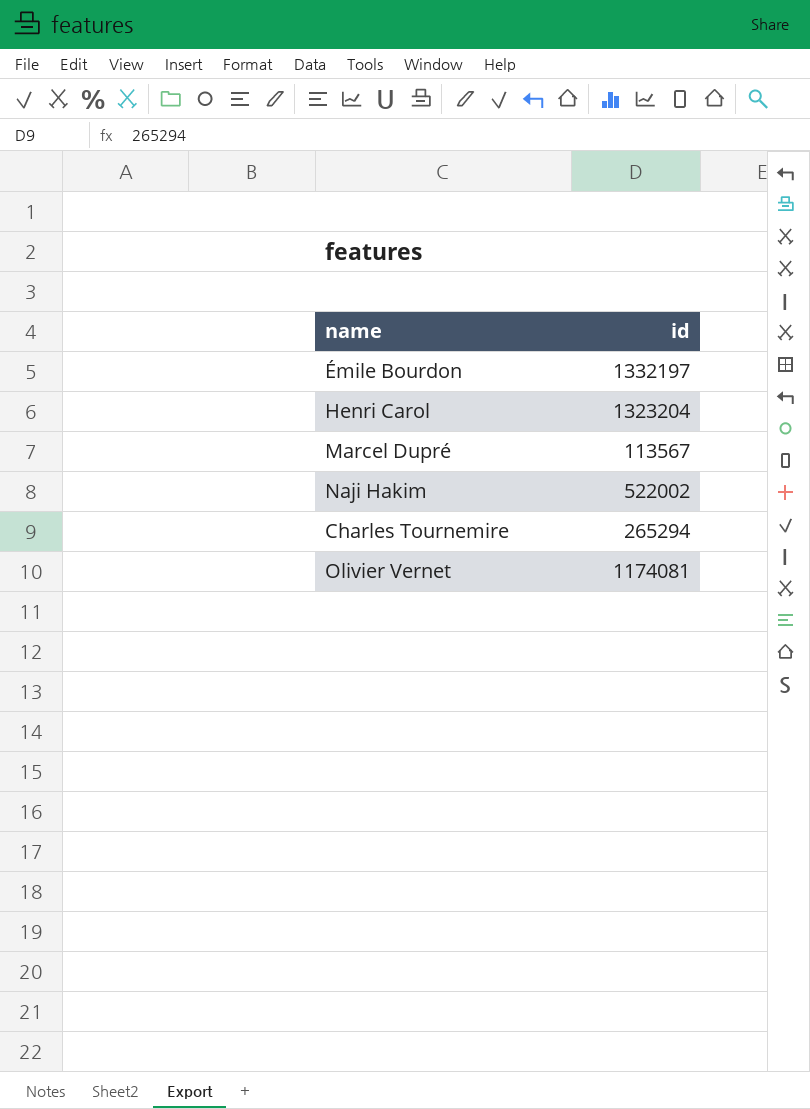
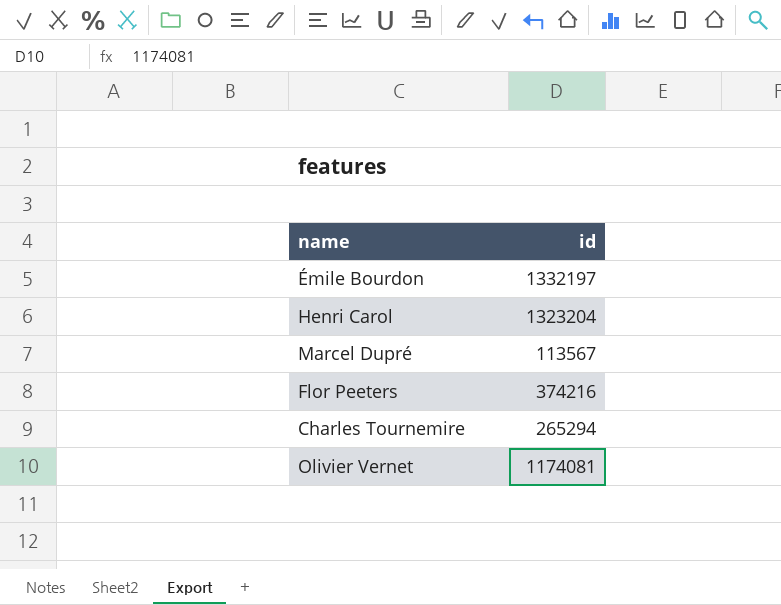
row Naji Hakim: 522002 -> none
row Flor Peeters: none -> 374216

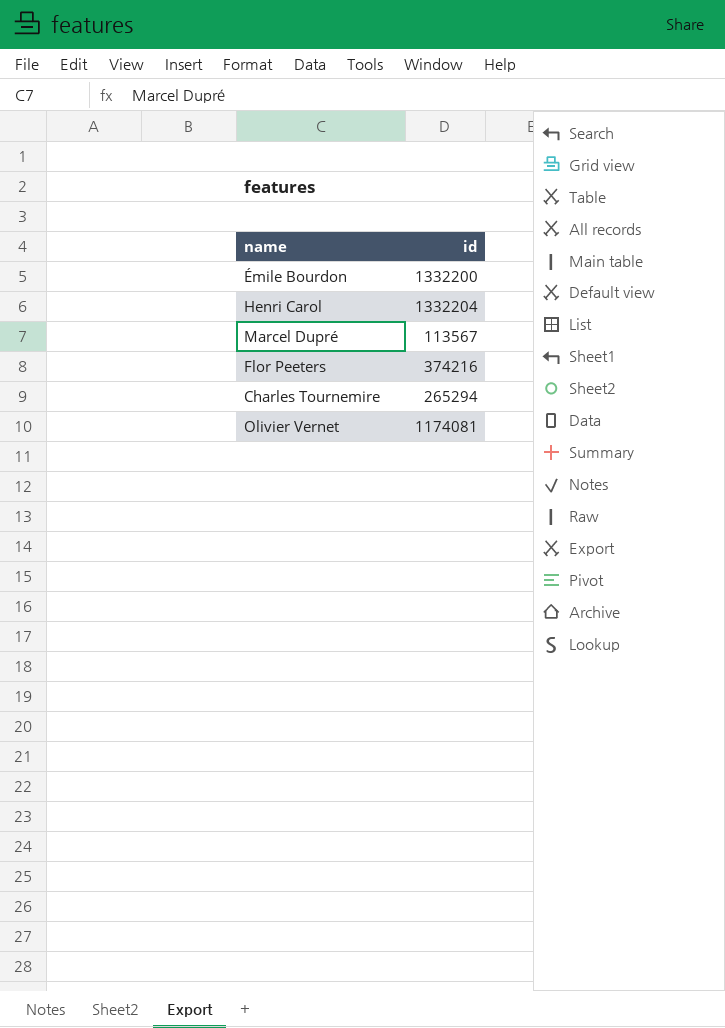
Émile Bourdon | id: 1332197 -> 1332200
Henri Carol | id: 1323204 -> 1332204

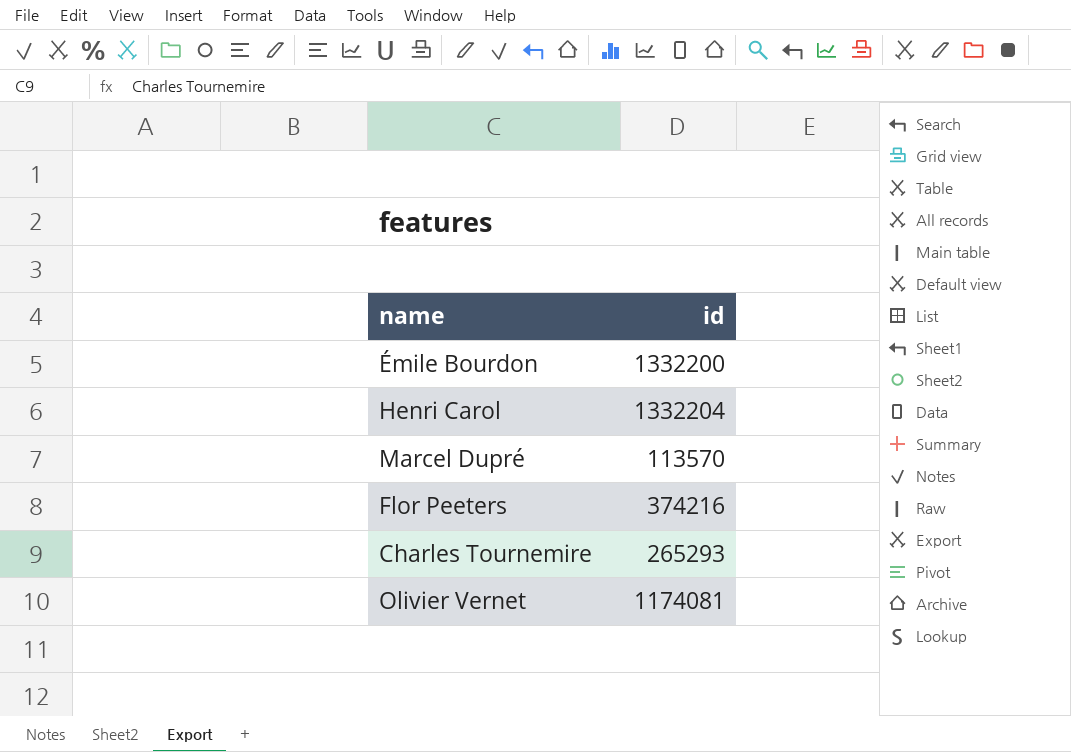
Marcel Dupré | id: 113567 -> 113570
Charles Tournemire | id: 265294 -> 265293

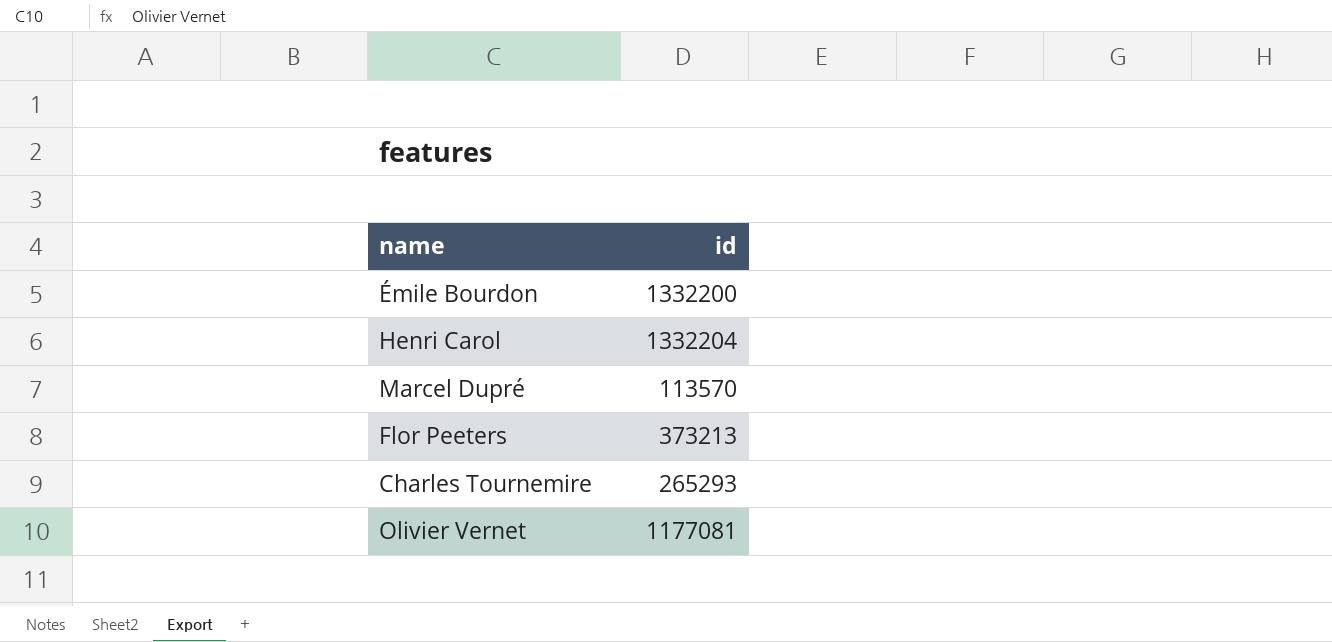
Flor Peeters | id: 374216 -> 373213
Olivier Vernet | id: 1174081 -> 1177081

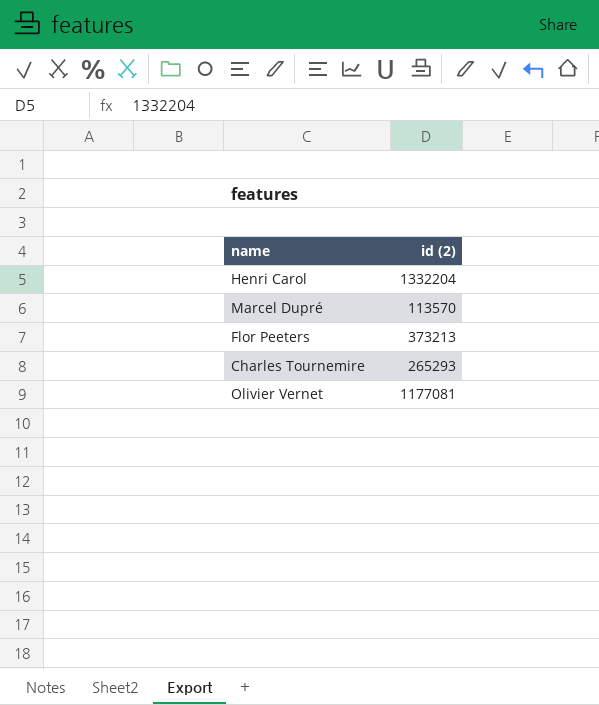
column name: id -> id (2)
row Émile Bourdon: 1332200 -> none

